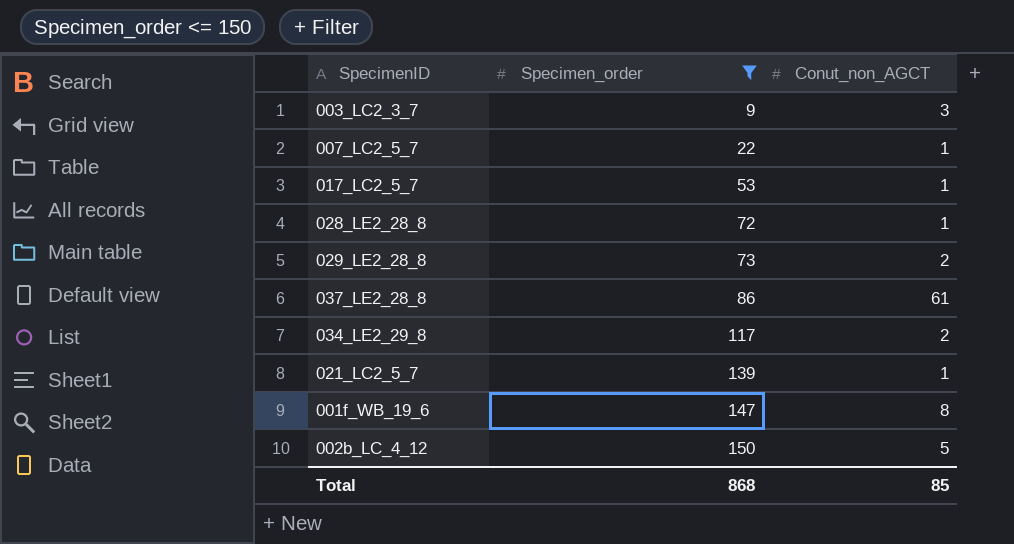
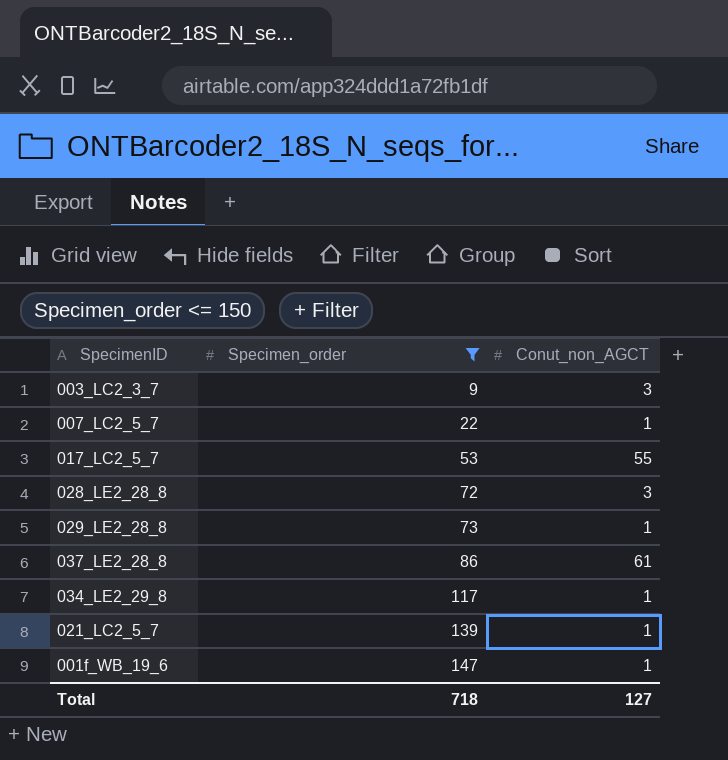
row 002b_LC_4_12: 150 | 5 -> none
017_LC2_5_7 | Conut_non_AGCT: 1 -> 55
028_LE2_28_8 | Conut_non_AGCT: 1 -> 3
029_LE2_28_8 | Conut_non_AGCT: 2 -> 1
034_LE2_29_8 | Conut_non_AGCT: 2 -> 1
001f_WB_19_6 | Conut_non_AGCT: 8 -> 1
Total | Specimen_order: 868 -> 718
Total | Conut_non_AGCT: 85 -> 127

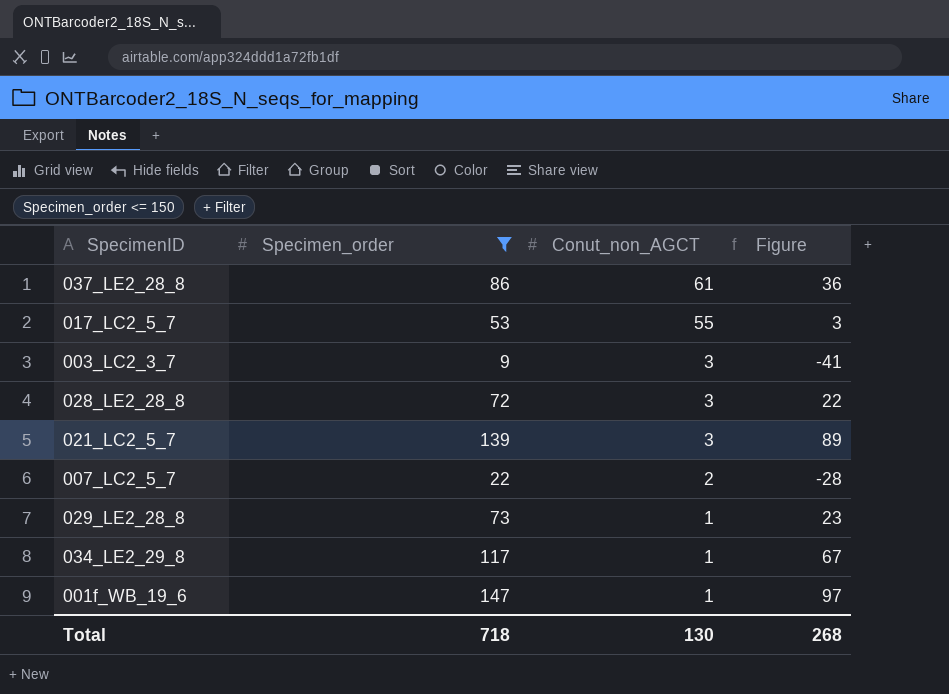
row order: Specimen_order ascending -> Conut_non_AGCT descending
column Figure | formula: none -> [Specimen_order] - 50
021_LC2_5_7 | Conut_non_AGCT: 1 -> 3
007_LC2_5_7 | Conut_non_AGCT: 1 -> 2
Total | Conut_non_AGCT: 127 -> 130

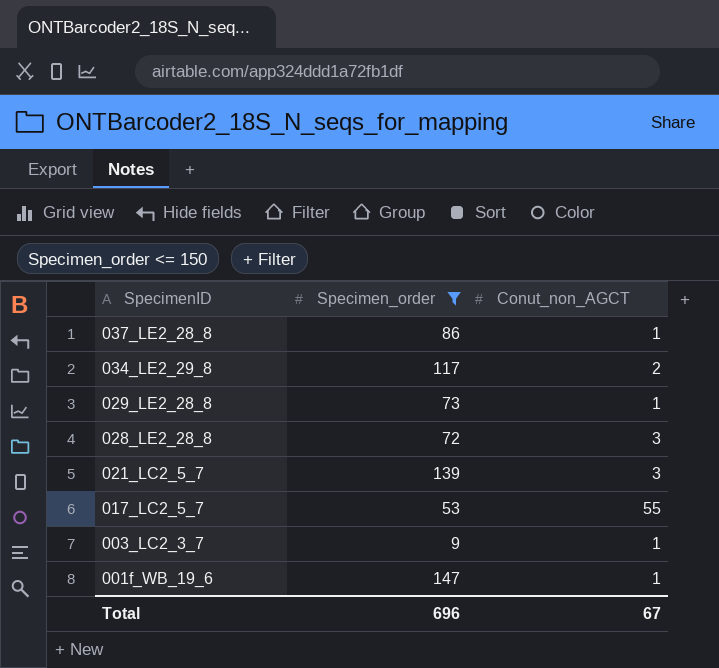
row order: Conut_non_AGCT descending -> SpecimenID descending
column Figure | formula: [Specimen_order] - 50 -> none
row 007_LC2_5_7: 22 | 2 | -28 -> none
037_LE2_28_8 | Conut_non_AGCT: 61 -> 1
034_LE2_29_8 | Conut_non_AGCT: 1 -> 2
003_LC2_3_7 | Conut_non_AGCT: 3 -> 1
Total | Specimen_order: 718 -> 696
Total | Conut_non_AGCT: 130 -> 67

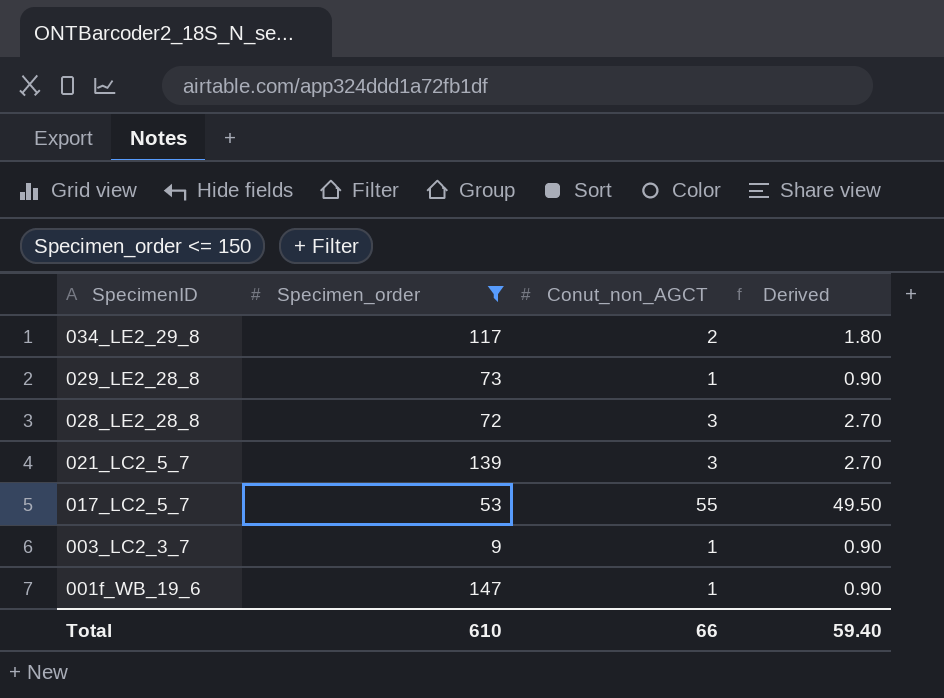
column Derived | formula: none -> [Conut_non_AGCT] * 0.9
row 037_LE2_28_8: 86 | 1 -> none
Total | Specimen_order: 696 -> 610
Total | Conut_non_AGCT: 67 -> 66

